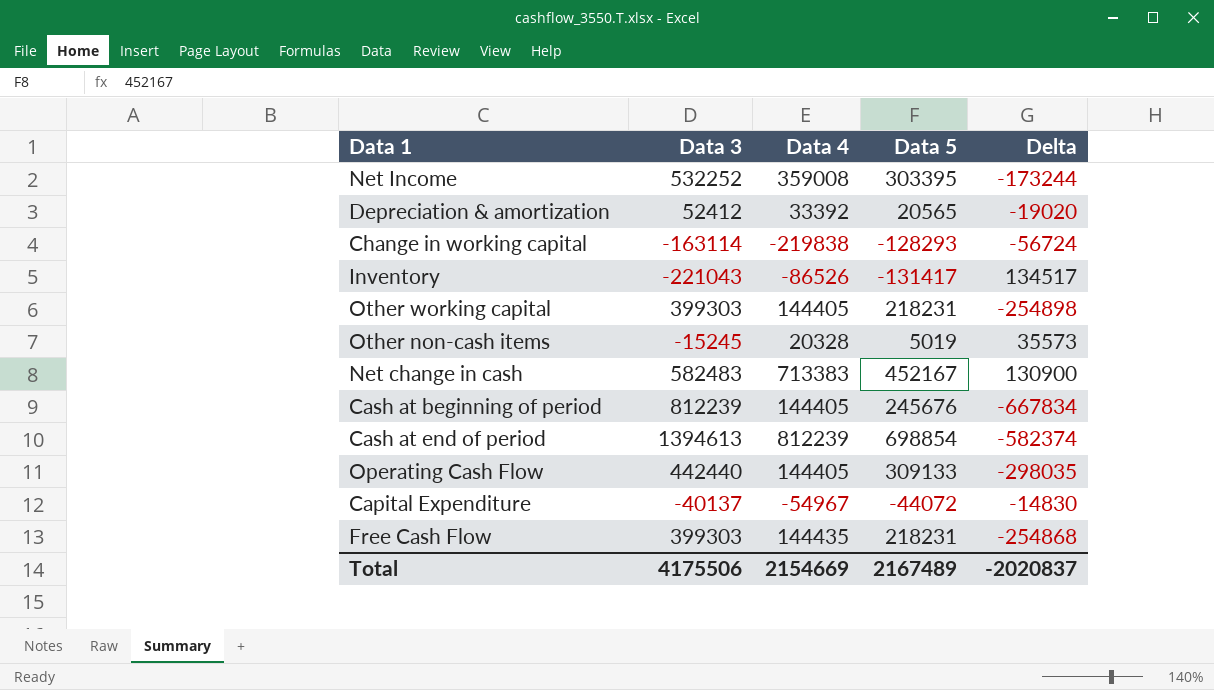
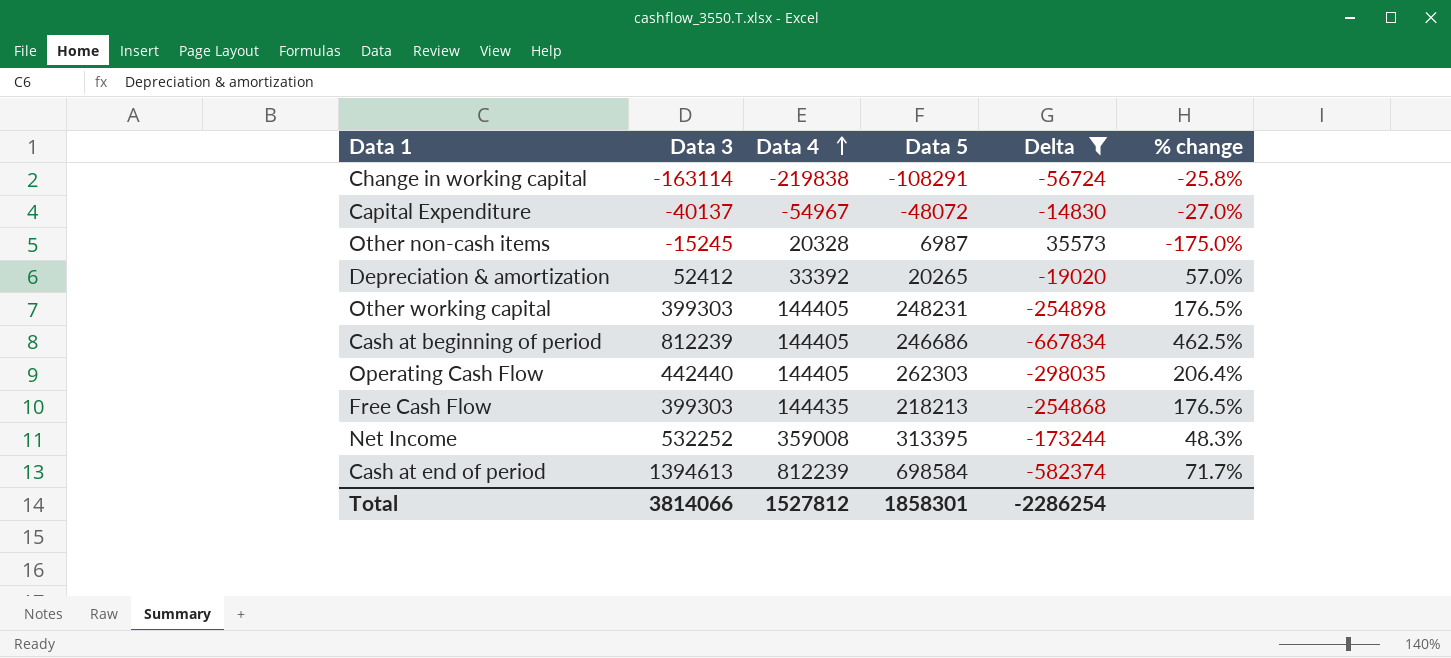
filter: none -> Delta <= 35573
row order: none -> Data 4 ascending
column % change | formula: none -> ([Data 3] - [Data 4]) / [Data 4]
Change in working capital | Data 5: -128293 -> -108291
Capital Expenditure | Data 5: -44072 -> -48072
Other non-cash items | Data 5: 5019 -> 6987
Depreciation & amortization | Data 5: 20565 -> 20265
Other working capital | Data 5: 218231 -> 248231
Cash at beginning of period | Data 5: 245676 -> 246686
Operating Cash Flow | Data 5: 309133 -> 262303
Free Cash Flow | Data 5: 218231 -> 218213
Net Income | Data 5: 303395 -> 313395
Cash at end of period | Data 5: 698854 -> 698584
Total | Data 3: 4175506 -> 3814066
Total | Data 4: 2154669 -> 1527812
Total | Data 5: 2167489 -> 1858301
Total | Delta: -2020837 -> -2286254

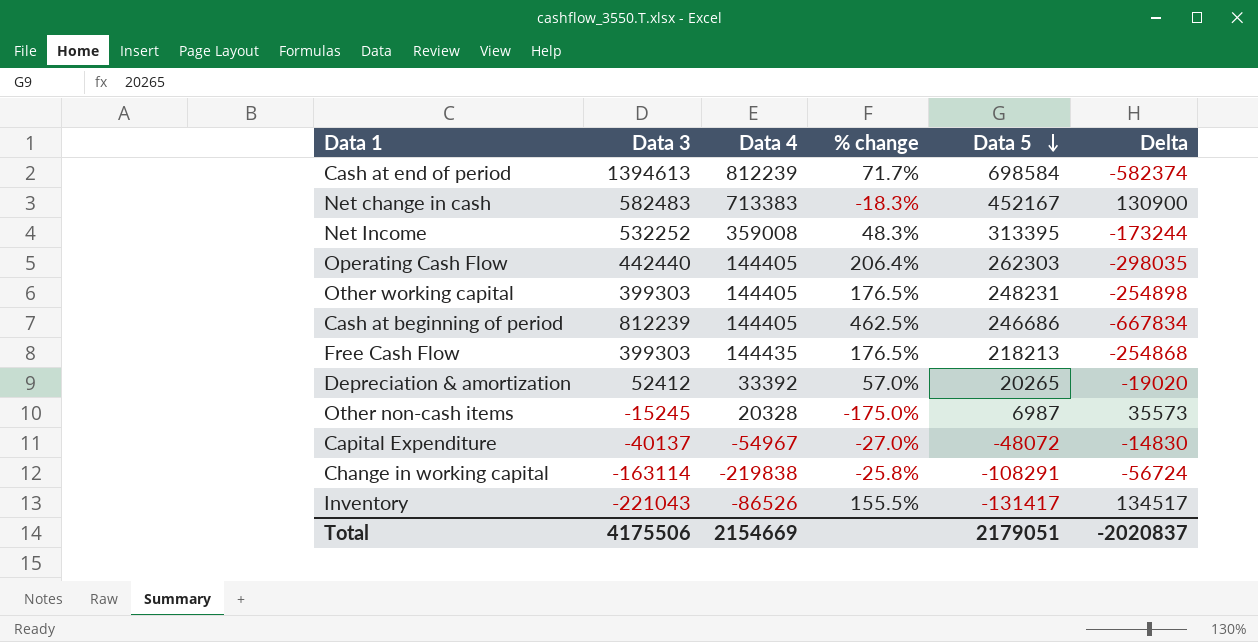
filter: Delta <= 35573 -> none
row order: Data 4 ascending -> Data 5 descending
column % change | position: 6 -> 4
Total | Data 3: 3814066 -> 4175506
Total | Data 4: 1527812 -> 2154669
Total | Data 5: 1858301 -> 2179051
Total | Delta: -2286254 -> -2020837

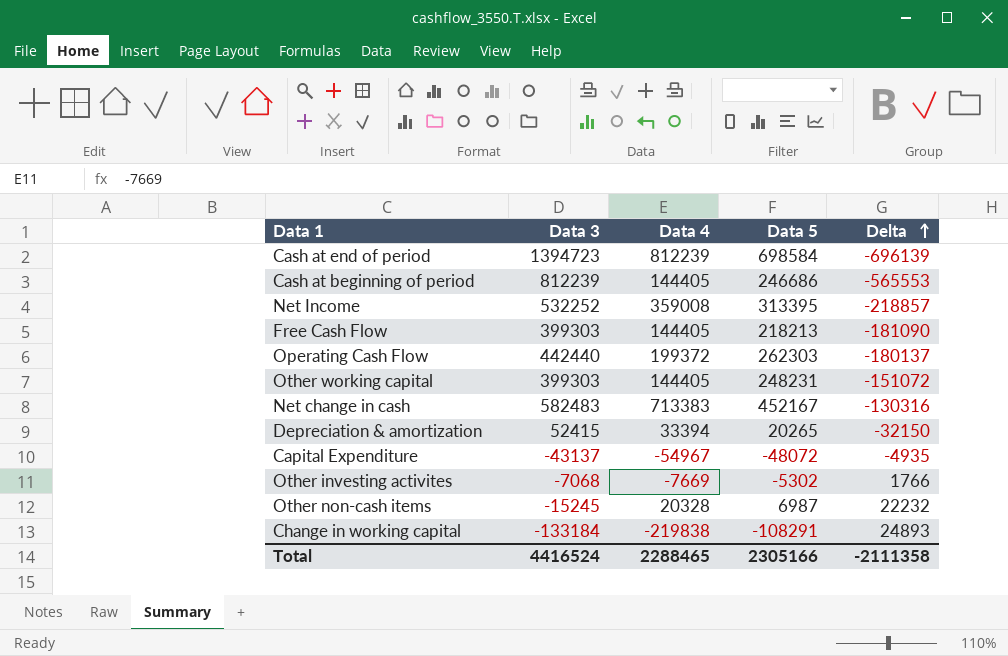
row order: Data 5 descending -> Delta ascending
column % change | formula: ([Data 3] - [Data 4]) / [Data 4] -> none
column Delta | formula: [Data 4] - [Data 3] -> [Data 5] - [Data 3]
row Inventory: -221043 | -86526 | 155.5% | -131417 | 134517 -> none
Cash at end of period | Data 3: 1394613 -> 1394723
Free Cash Flow | Data 4: 144435 -> 144405
Operating Cash Flow | Data 4: 144405 -> 199372
Depreciation & amortization | Data 3: 52412 -> 52415
Depreciation & amortization | Data 4: 33392 -> 33394
Capital Expenditure | Data 3: -40137 -> -43137
row Other investing activites: none -> -7068 | -7669 | -5302 | 1766
Change in working capital | Data 3: -163114 -> -133184
Total | Data 3: 4175506 -> 4416524
Total | Data 4: 2154669 -> 2288465
Total | Data 5: 2179051 -> 2305166
Total | Delta: -2020837 -> -2111358

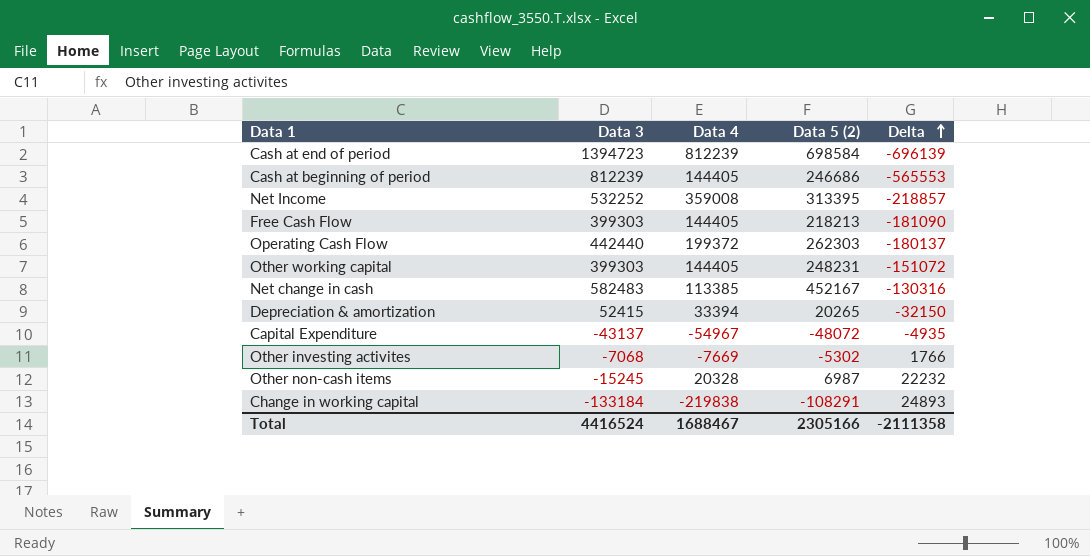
column name: Data 5 -> Data 5 (2)
Net change in cash | Data 4: 713383 -> 113385
Total | Data 4: 2288465 -> 1688467

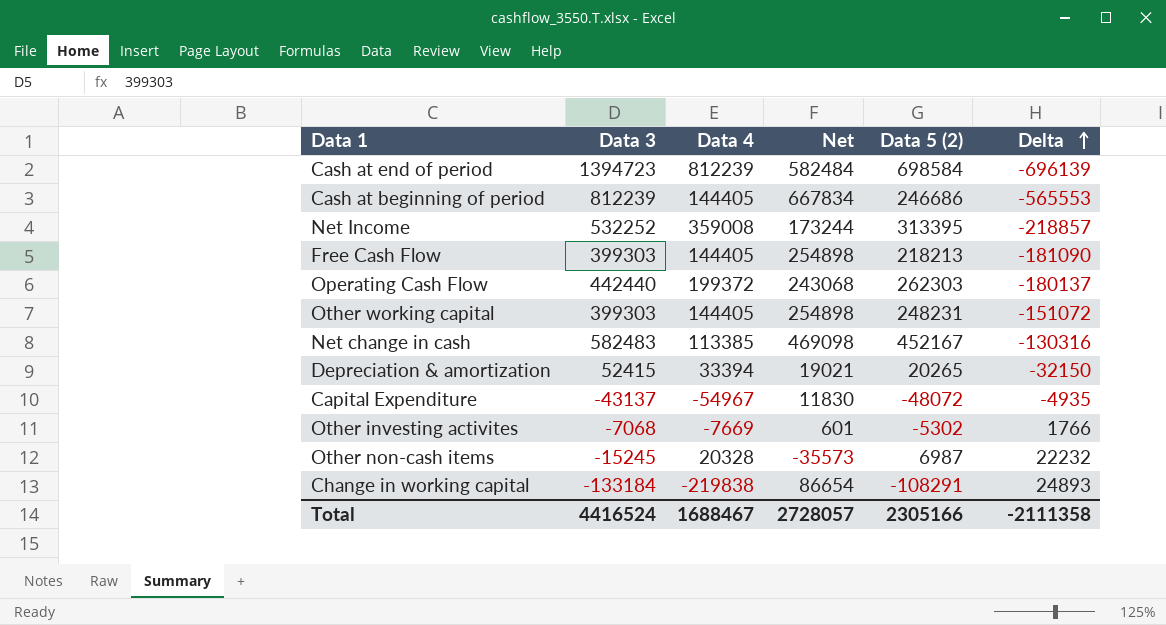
column Net | formula: none -> [Data 3] - [Data 4]

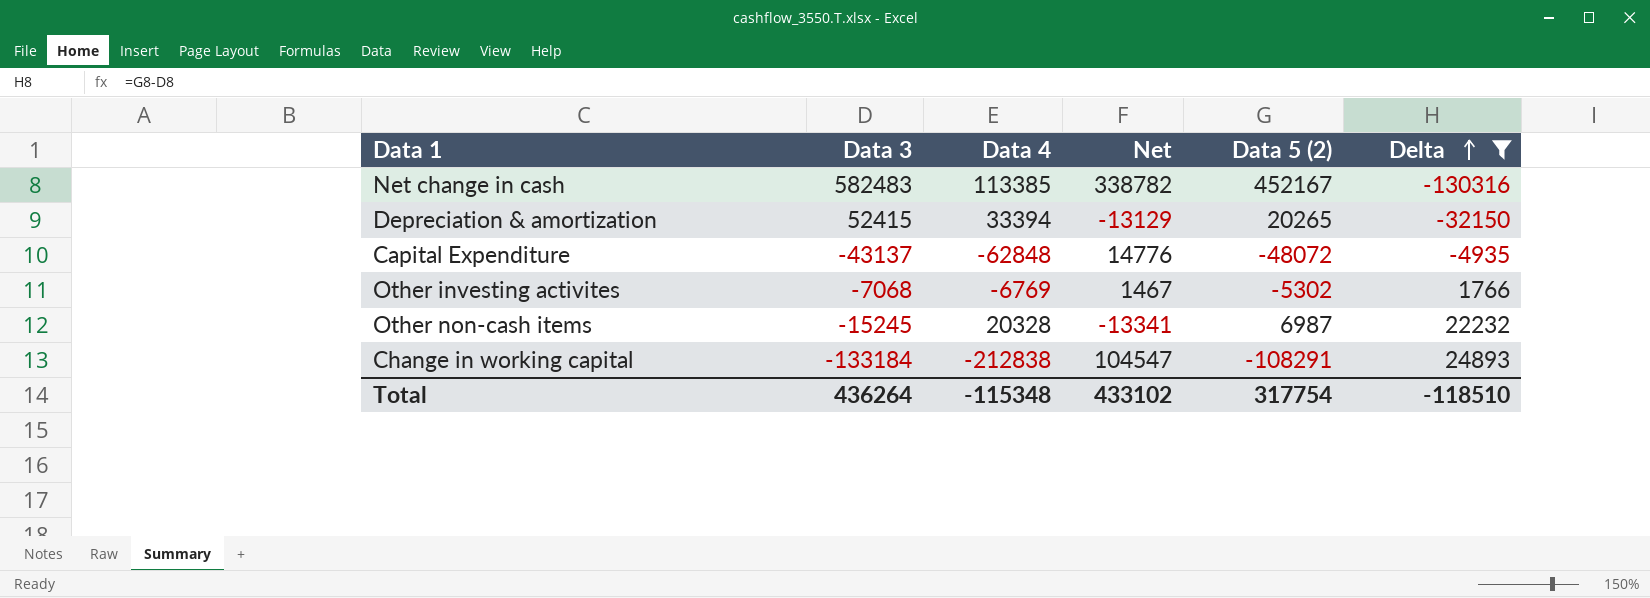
filter: none -> Delta >= -130316
column Net | formula: [Data 3] - [Data 4] -> [Data 5 (2)] - [Data 4]
Capital Expenditure | Data 4: -54967 -> -62848
Other investing activites | Data 4: -7669 -> -6769
Change in working capital | Data 4: -219838 -> -212838
Total | Data 3: 4416524 -> 436264
Total | Data 4: 1688467 -> -115348
Total | Net: 2728057 -> 433102
Total | Data 5 (2): 2305166 -> 317754
Total | Delta: -2111358 -> -118510

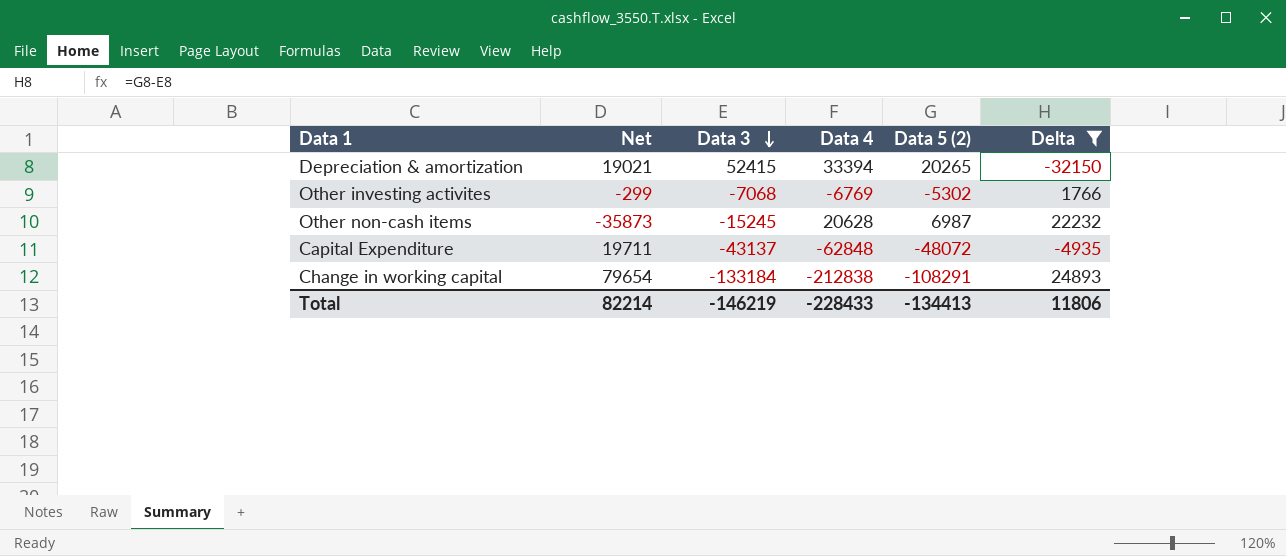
row order: Delta ascending -> Data 3 descending
column Net | formula: [Data 5 (2)] - [Data 4] -> [Data 3] - [Data 4]
column Net | position: 4 -> 2
row Net change in cash: 582483 | 113385 | 338782 | 452167 | -130316 -> none
Other non-cash items | Data 4: 20328 -> 20628
Total | Net: 433102 -> 82214
Total | Data 3: 436264 -> -146219
Total | Data 4: -115348 -> -228433
Total | Data 5 (2): 317754 -> -134413
Total | Delta: -118510 -> 11806

